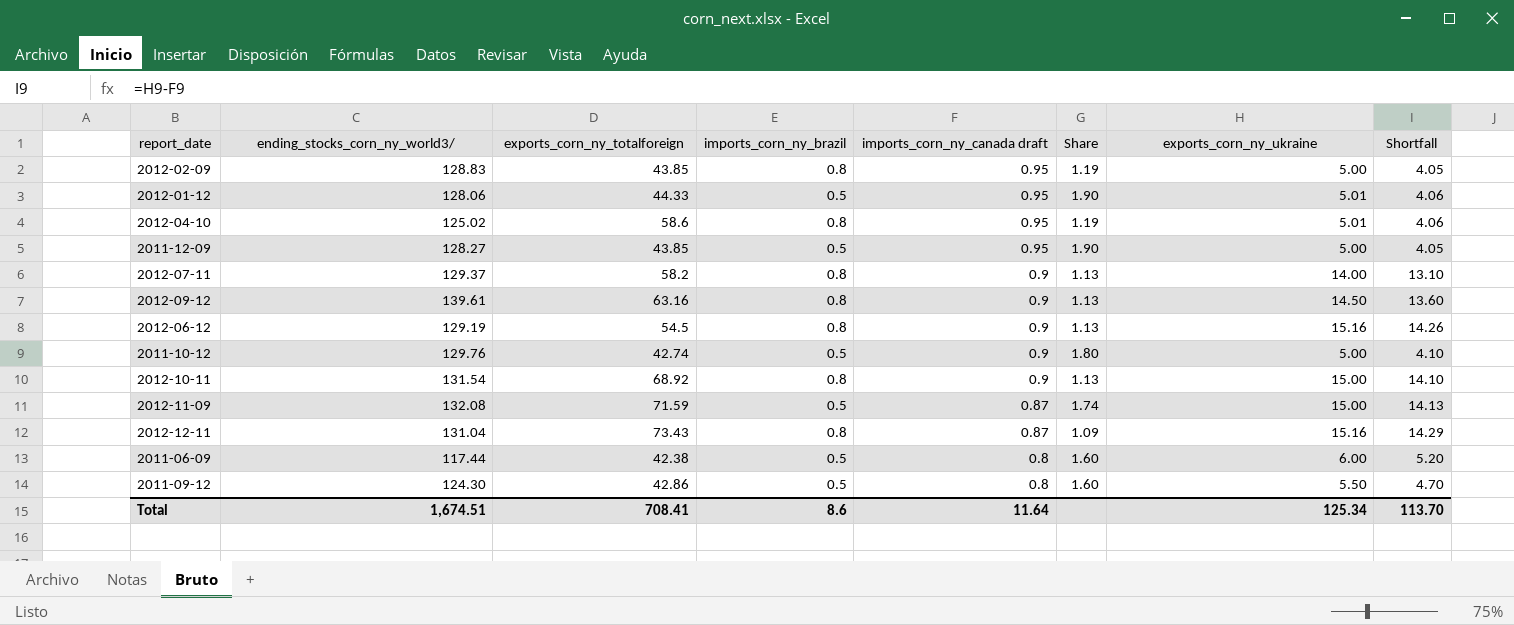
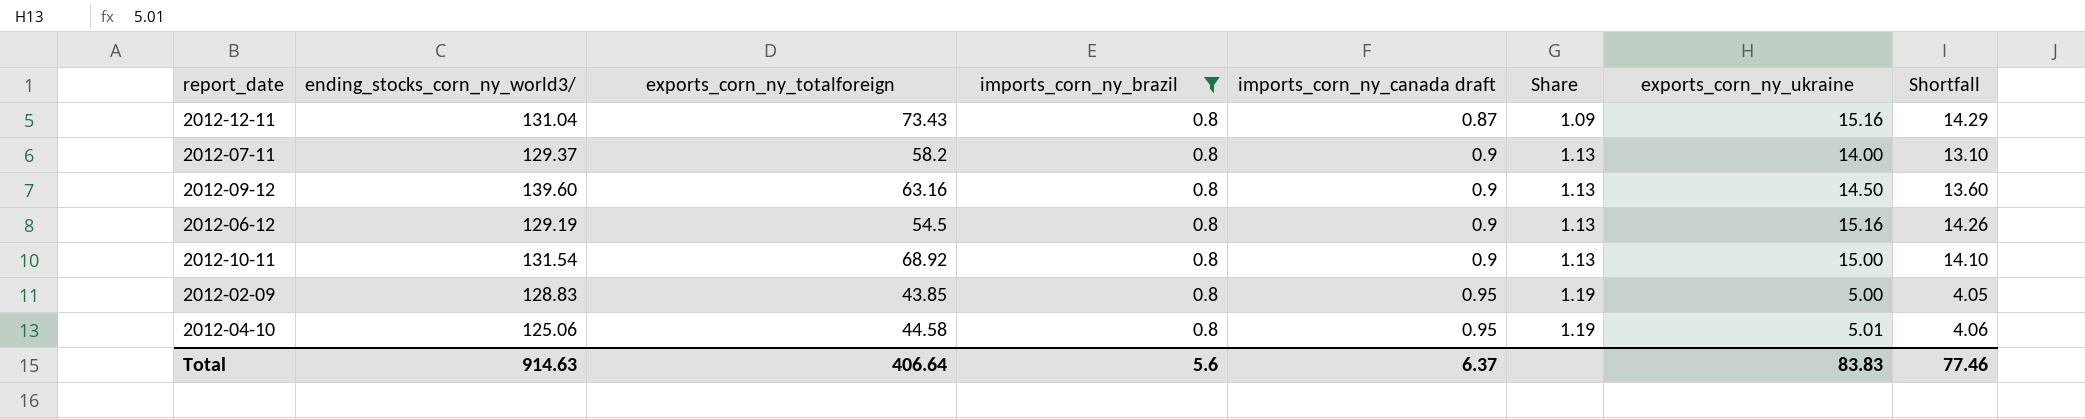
filter: none -> imports_corn_ny_brazil = 0.8
row order: imports_corn_ny_canada draft descending -> imports_corn_ny_canada draft ascending
2012-09-12 | ending_stocks_corn_ny_world3/: 139.61 -> 139.60
2012-04-10 | ending_stocks_corn_ny_world3/: 125.02 -> 125.06
2012-04-10 | exports_corn_ny_totalforeign: 58.6 -> 44.58
Total | ending_stocks_corn_ny_world3/: 1,674.51 -> 914.63
Total | exports_corn_ny_totalforeign: 708.41 -> 406.64
Total | imports_corn_ny_brazil: 8.6 -> 5.6
Total | imports_corn_ny_canada draft: 11.64 -> 6.37
Total | exports_corn_ny_ukraine: 125.34 -> 83.83
Total | Shortfall: 113.70 -> 77.46

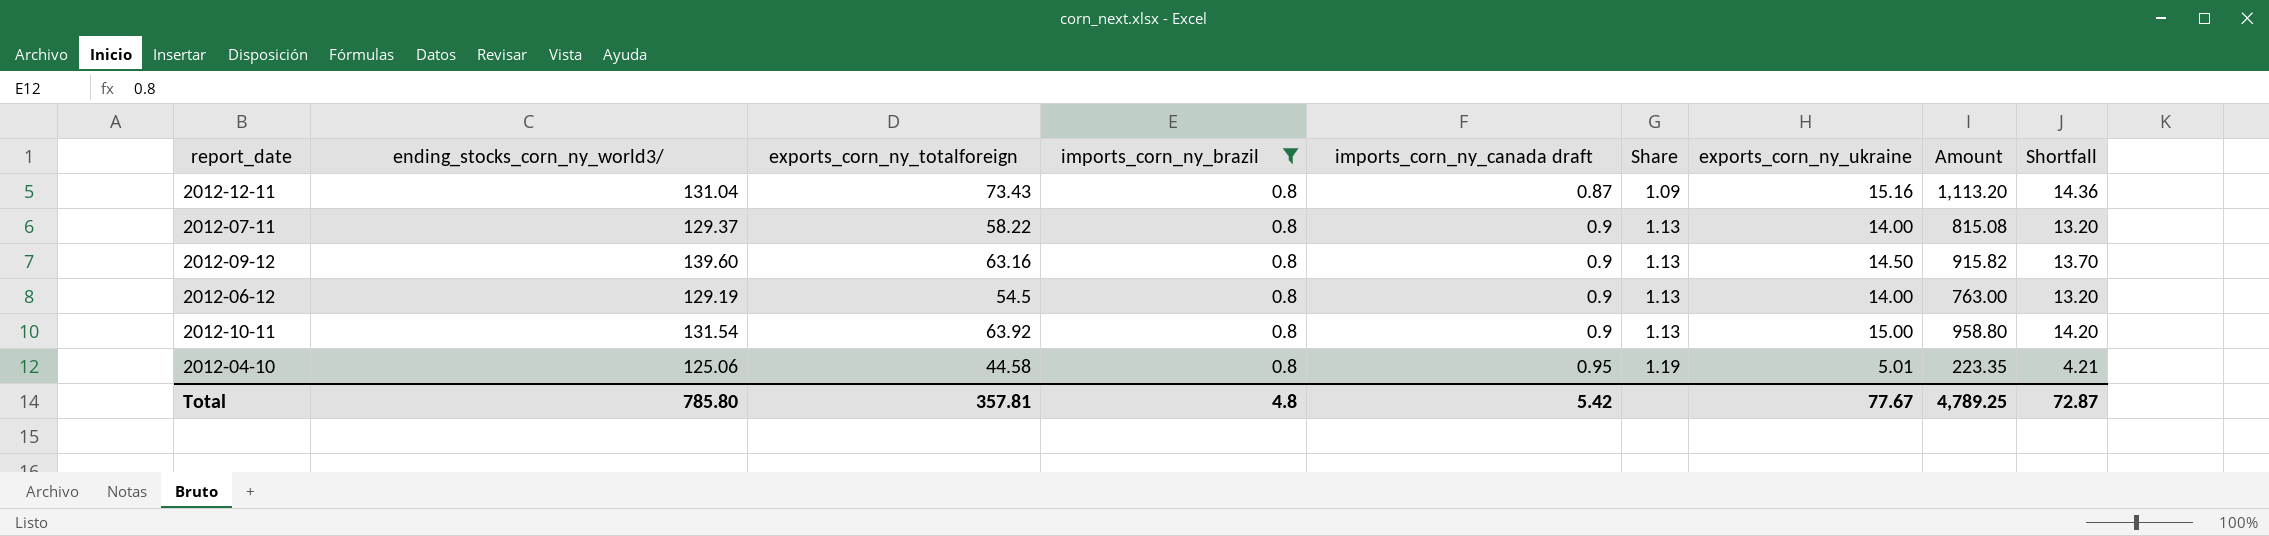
column Amount | formula: none -> [exports_corn_ny_totalforeign] * [exports_corn_ny_ukraine]
column Shortfall | formula: [exports_corn_ny_ukraine] - [imports_corn_ny_canada draft] -> [exports_corn_ny_ukraine] - [imports_corn_ny_brazil]
row 2012-02-09: 128.83 | 43.85 | 0.8 | 0.95 | 1.19 | 5.00 | 4.05 -> none
2012-07-11 | exports_corn_ny_totalforeign: 58.2 -> 58.22
2012-06-12 | exports_corn_ny_ukraine: 15.16 -> 14.00
2012-10-11 | exports_corn_ny_totalforeign: 68.92 -> 63.92
Total | ending_stocks_corn_ny_world3/: 914.63 -> 785.80
Total | exports_corn_ny_totalforeign: 406.64 -> 357.81
Total | imports_corn_ny_brazil: 5.6 -> 4.8
Total | imports_corn_ny_canada draft: 6.37 -> 5.42
Total | exports_corn_ny_ukraine: 83.83 -> 77.67
Total | Shortfall: 77.46 -> 72.87

